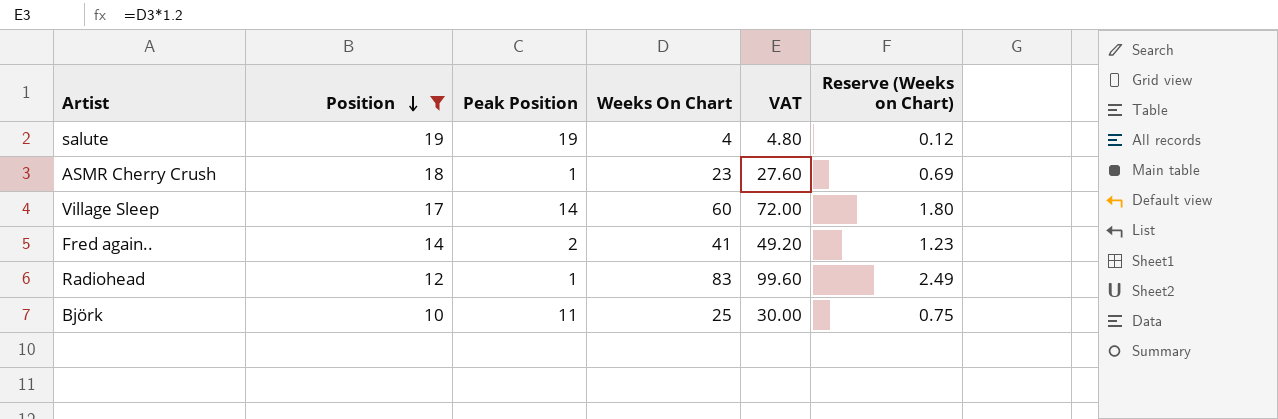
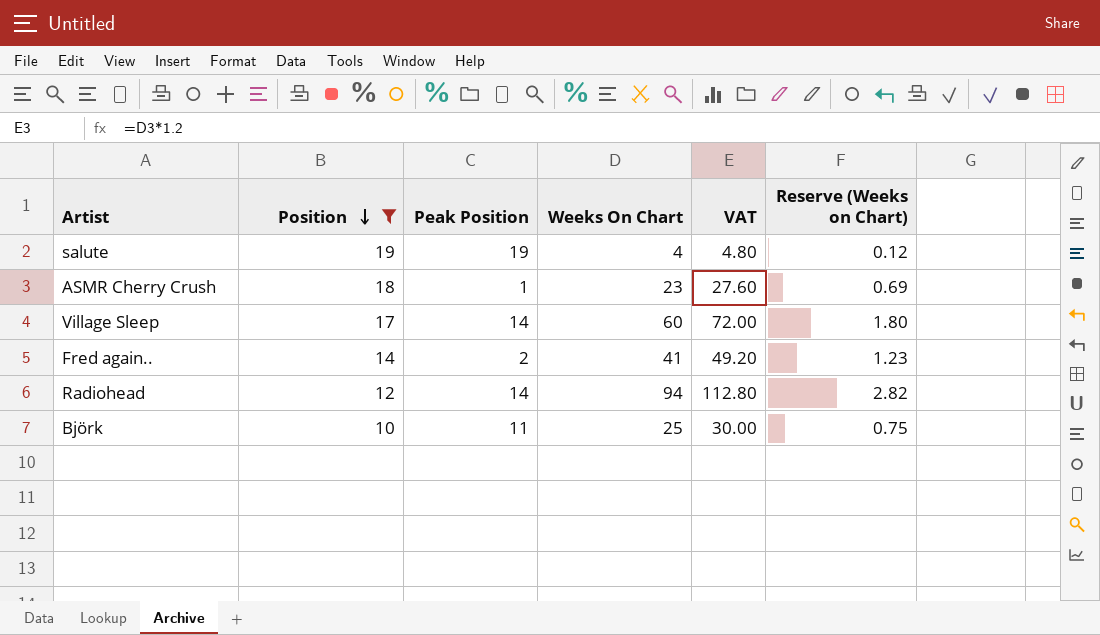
Radiohead | Peak Position: 1 -> 14
Radiohead | Weeks On Chart: 83 -> 94
Radiohead | VAT: 99.60 -> 112.80
Radiohead | Reserve (Weeks on Chart): 2.49 -> 2.82

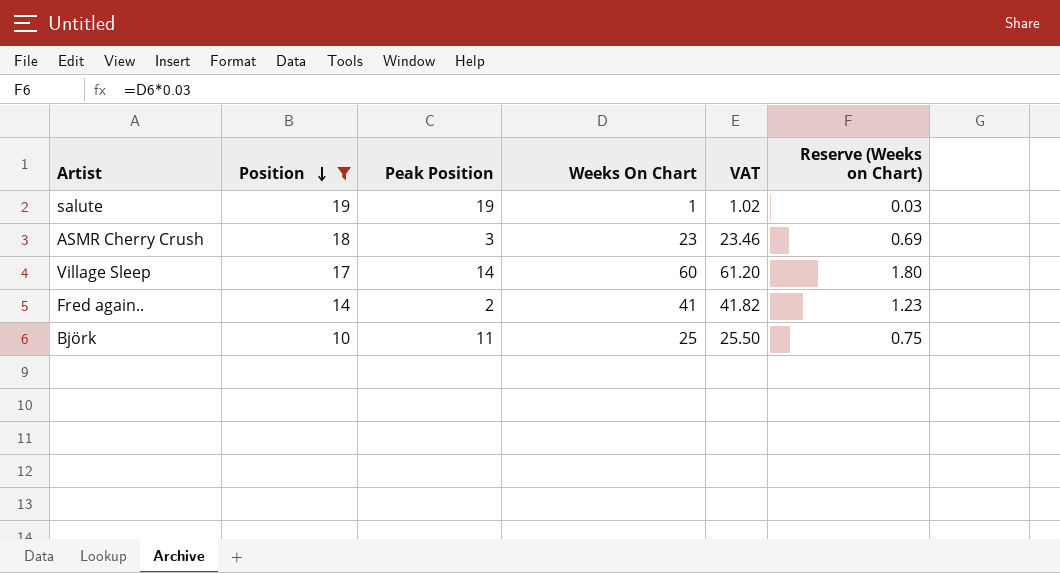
column VAT | formula: [Weeks On Chart] * 1.2 -> [Weeks On Chart] * 1.02
row Radiohead: 12 | 14 | 94 | 112.80 | 2.82 -> none
salute | Weeks On Chart: 4 -> 1
salute | Reserve (Weeks on Chart): 0.12 -> 0.03
ASMR Cherry Crush | Peak Position: 1 -> 3

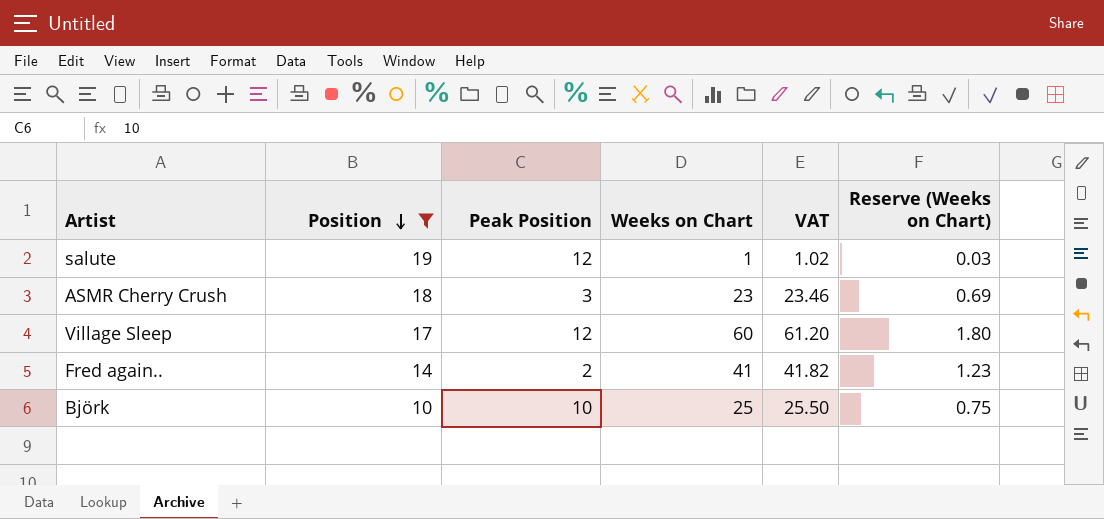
column name: Weeks On Chart -> Weeks on Chart
salute | Peak Position: 19 -> 12
Village Sleep | Peak Position: 14 -> 12
Björk | Peak Position: 11 -> 10

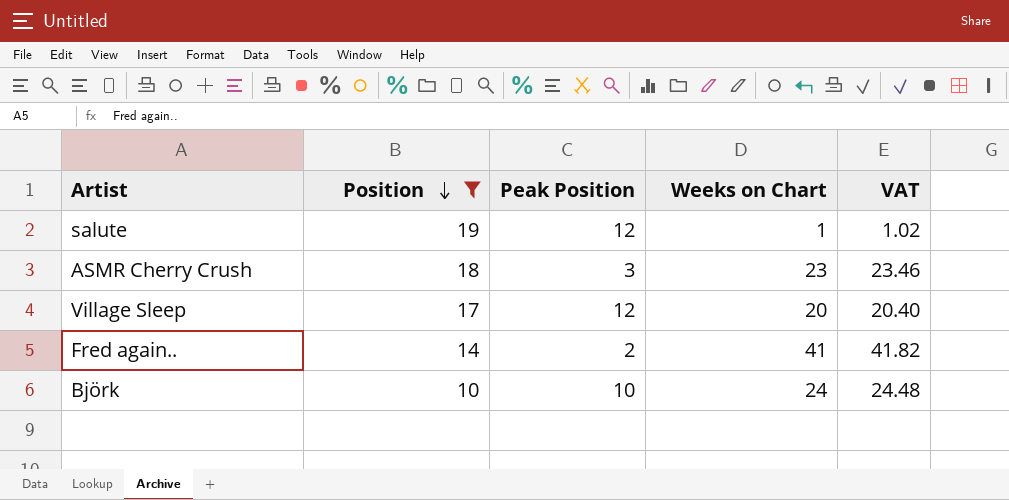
column Reserve (Weeks on Chart) | formula: [Weeks on Chart] * 0.03 -> none
Village Sleep | Weeks on Chart: 60 -> 20
Village Sleep | VAT: 61.20 -> 20.40
Björk | Weeks on Chart: 25 -> 24
Björk | VAT: 25.50 -> 24.48

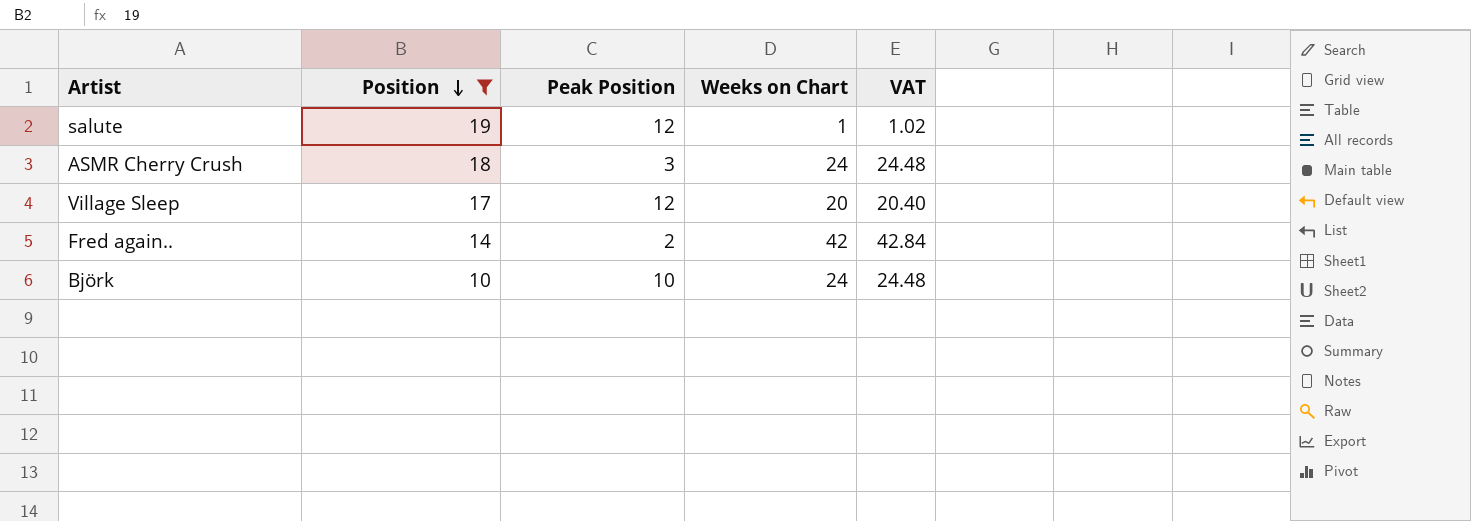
ASMR Cherry Crush | Weeks on Chart: 23 -> 24
ASMR Cherry Crush | VAT: 23.46 -> 24.48
Fred again.. | Weeks on Chart: 41 -> 42
Fred again.. | VAT: 41.82 -> 42.84

